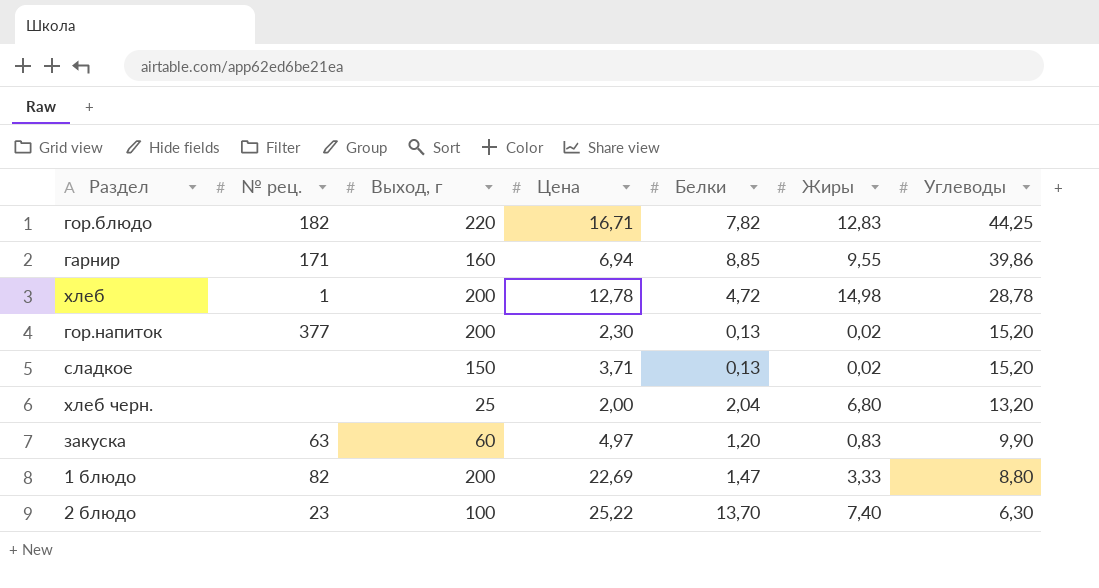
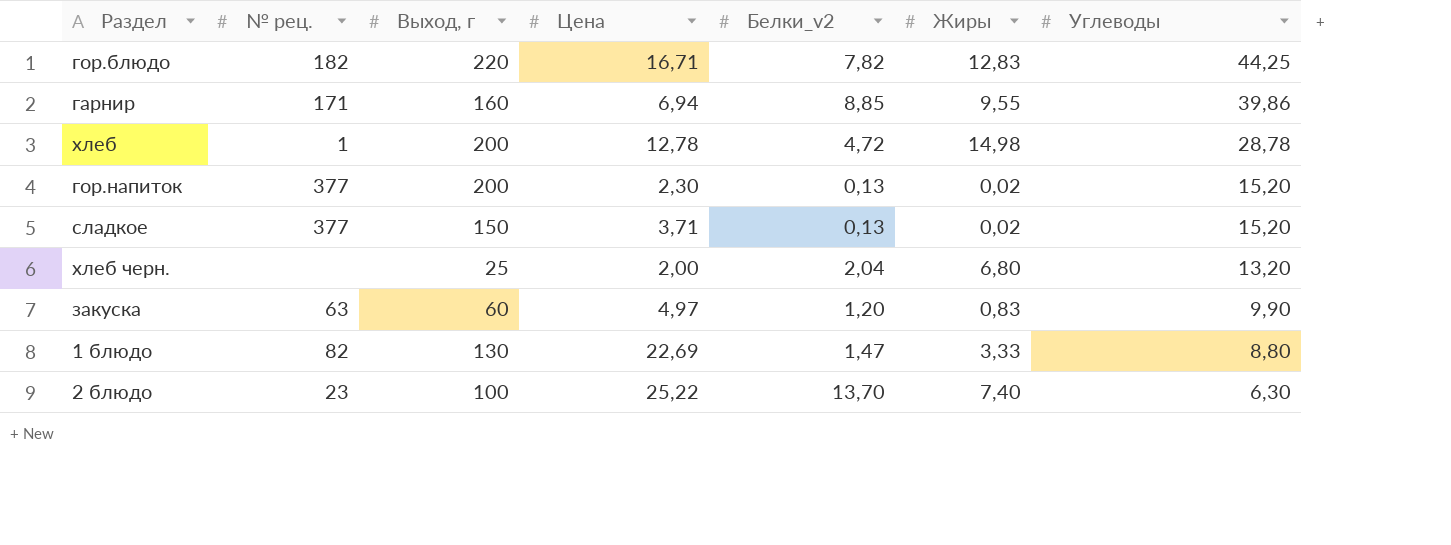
column name: Белки -> Белки_v2
сладкое | № рец.: none -> 377
1 блюдо | Выход, г: 200 -> 130

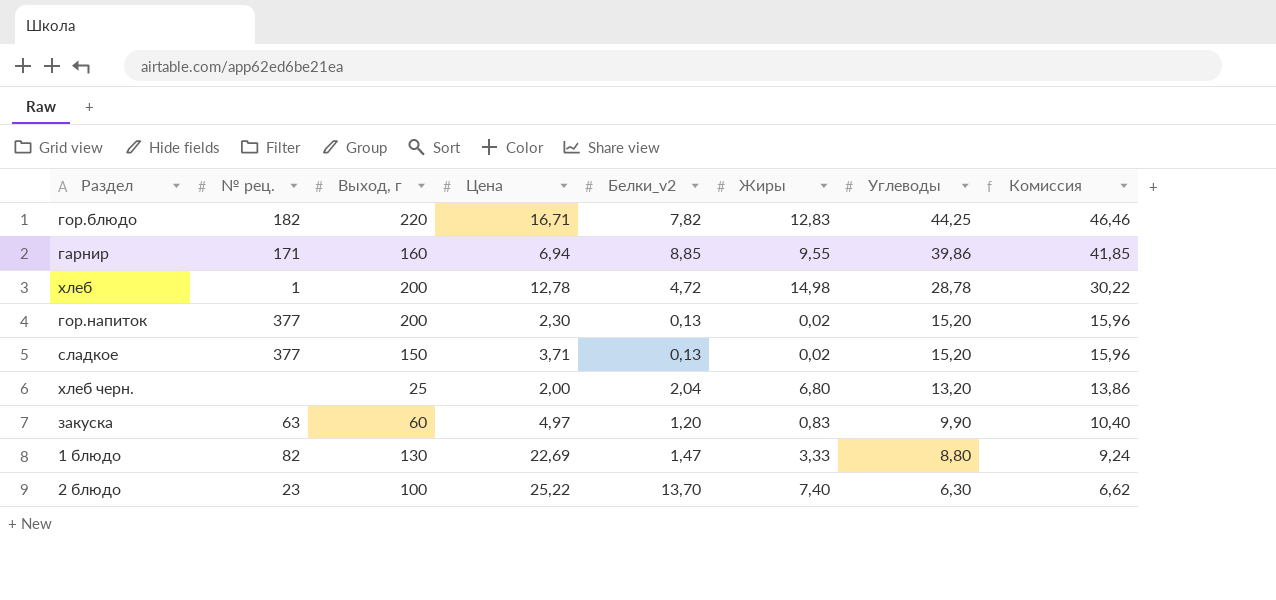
column Комиссия | formula: none -> [Углеводы] * 1,05

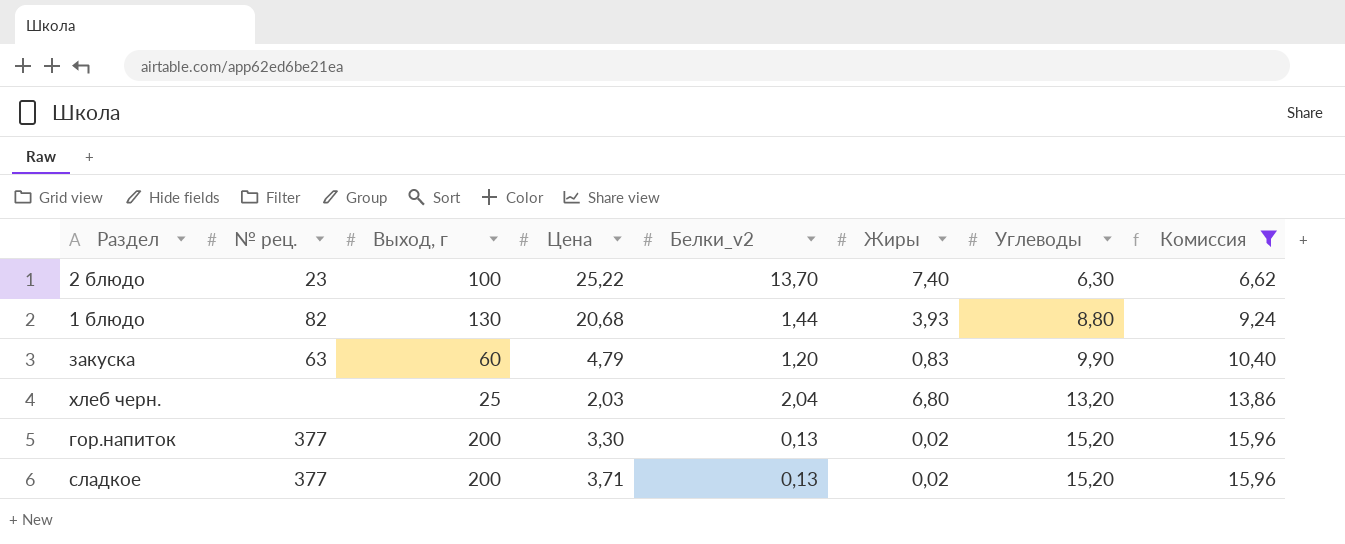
filter: none -> Комиссия <= 15,96
row order: Углеводы descending -> Углеводы ascending
1 блюдо | Цена: 22,69 -> 20,68
1 блюдо | Белки_v2: 1,47 -> 1,44
1 блюдо | Жиры: 3,33 -> 3,93
закуска | Цена: 4,97 -> 4,79
хлеб черн. | Цена: 2,00 -> 2,03
гор.напиток | Цена: 2,30 -> 3,30
сладкое | Выход, г: 150 -> 200

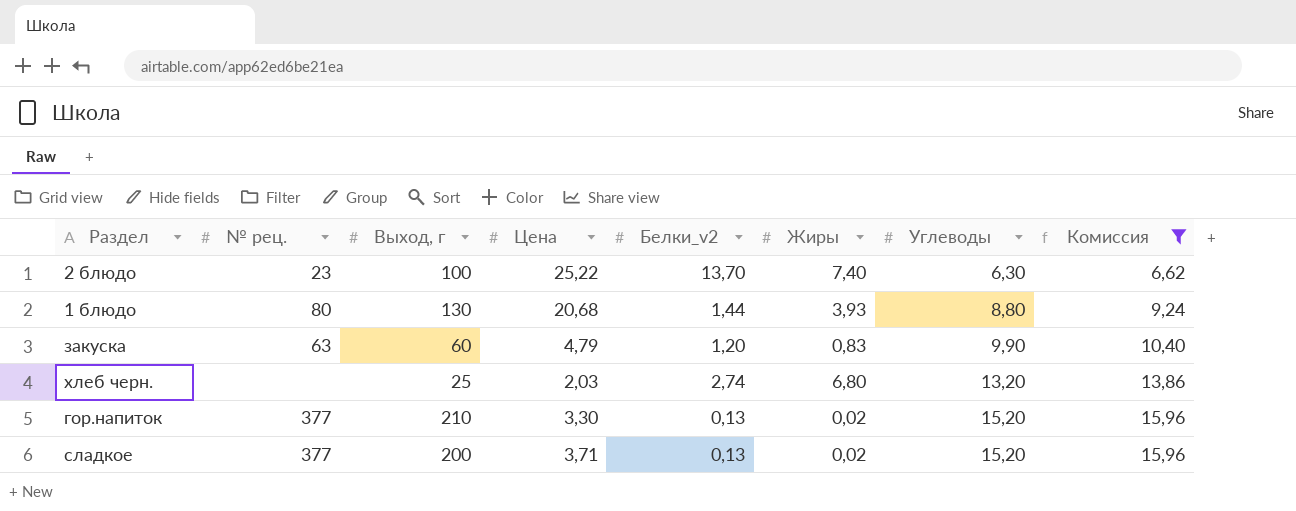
1 блюдо | № рец.: 82 -> 80
хлеб черн. | Белки_v2: 2,04 -> 2,74
гор.напиток | Выход, г: 200 -> 210

